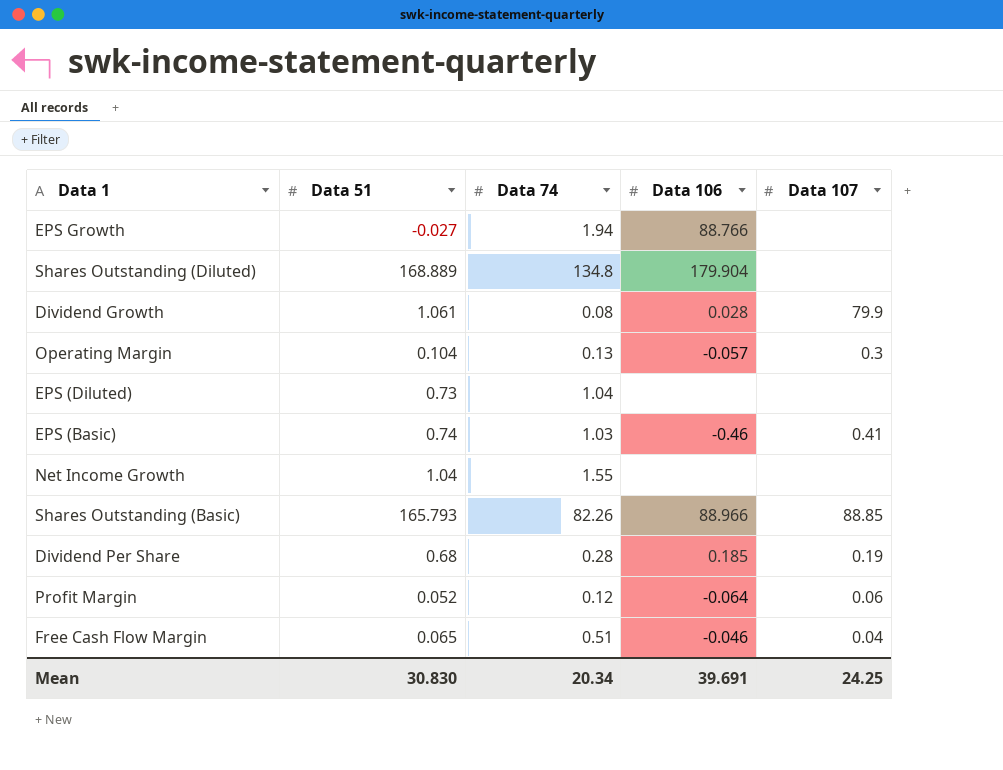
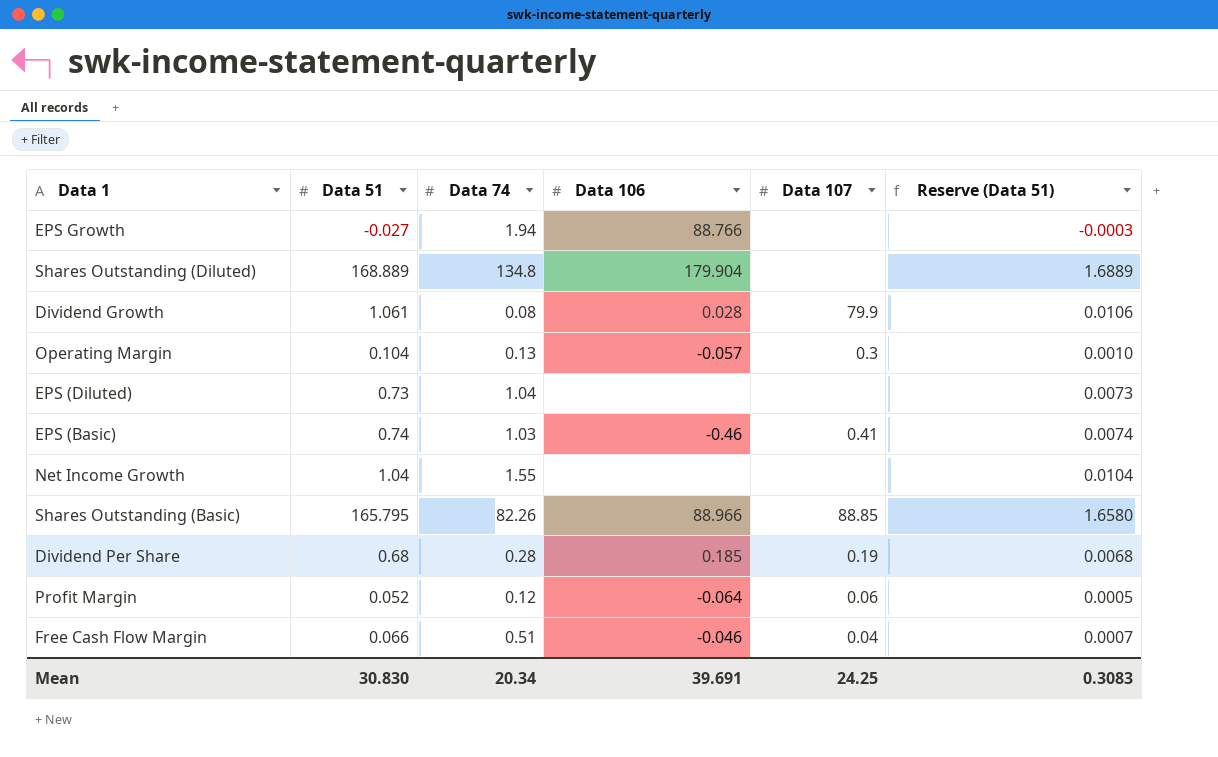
column Reserve (Data 51) | formula: none -> [Data 51] * 0.01
Shares Outstanding (Basic) | Data 51: 165.793 -> 165.795
Free Cash Flow Margin | Data 51: 0.065 -> 0.066

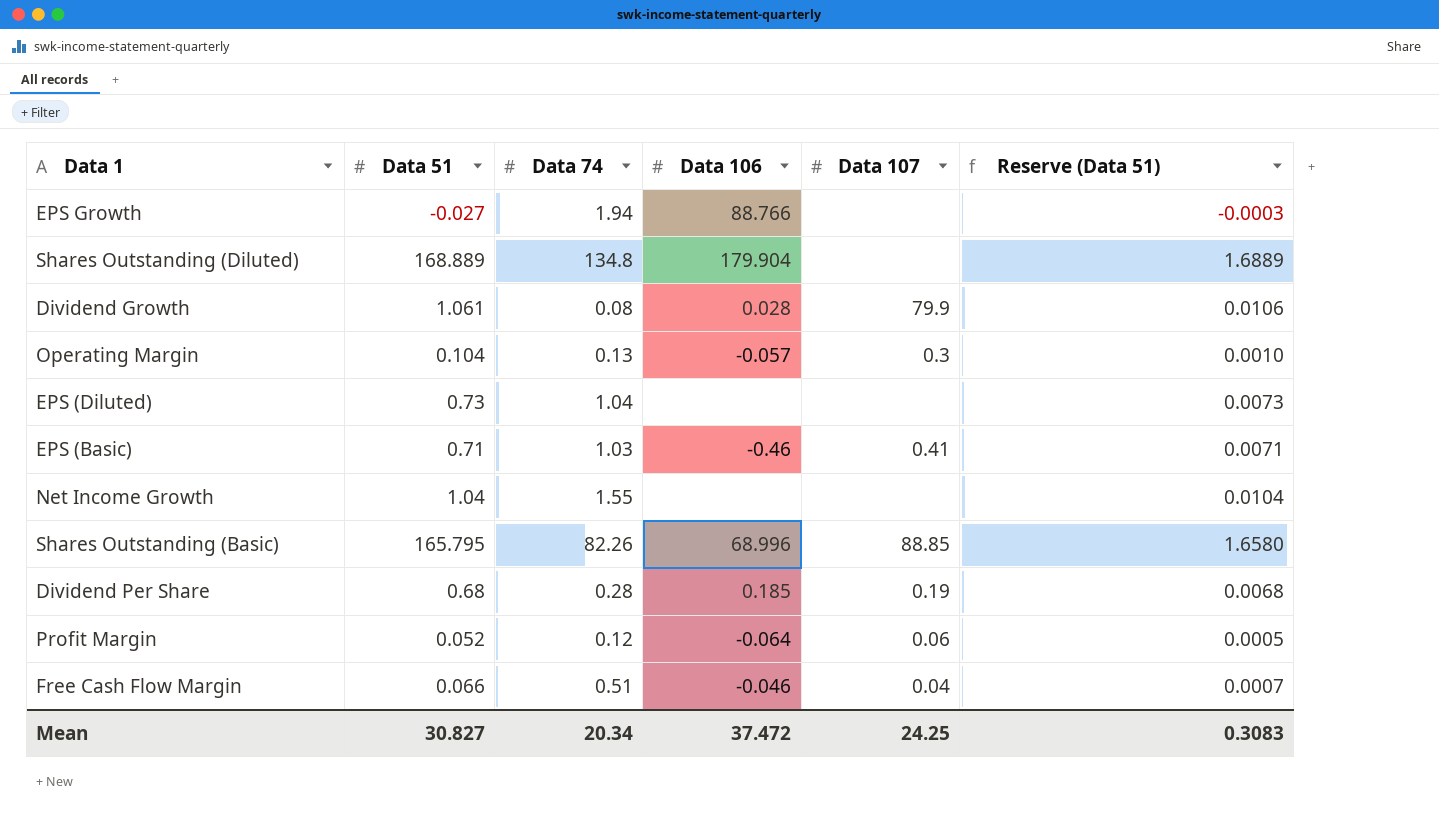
EPS (Basic) | Data 51: 0.74 -> 0.71
EPS (Basic) | Reserve (Data 51): 0.0074 -> 0.0071
Shares Outstanding (Basic) | Data 106: 88.966 -> 68.996
Mean | Data 51: 30.830 -> 30.827
Mean | Data 106: 39.691 -> 37.472

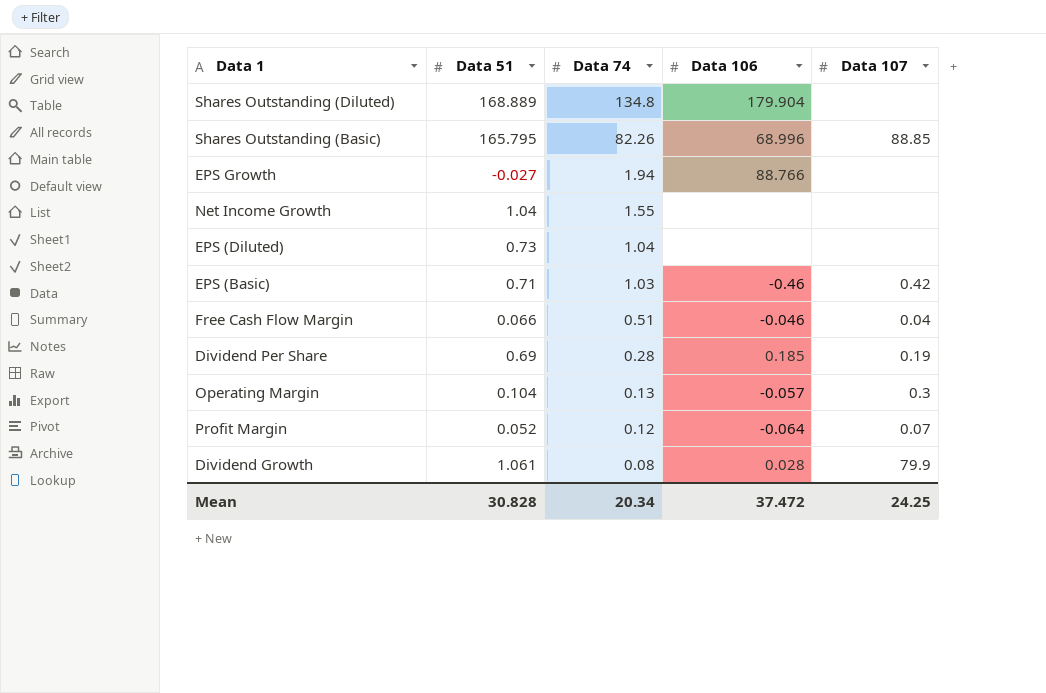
row order: none -> Data 74 descending
column Reserve (Data 51) | formula: [Data 51] * 0.01 -> none
EPS (Basic) | Data 107: 0.41 -> 0.42
Dividend Per Share | Data 51: 0.68 -> 0.69
Profit Margin | Data 107: 0.06 -> 0.07
Mean | Data 51: 30.827 -> 30.828

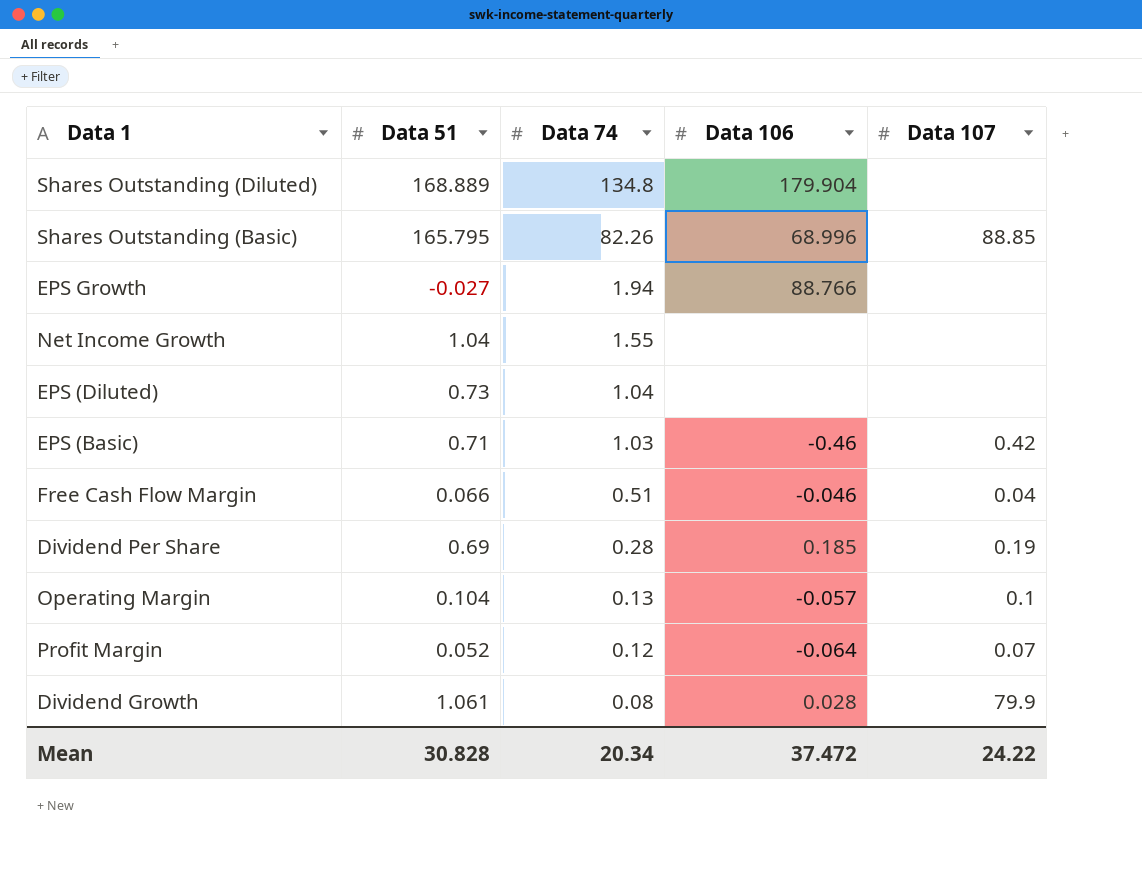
Operating Margin | Data 107: 0.3 -> 0.1
Mean | Data 107: 24.25 -> 24.22

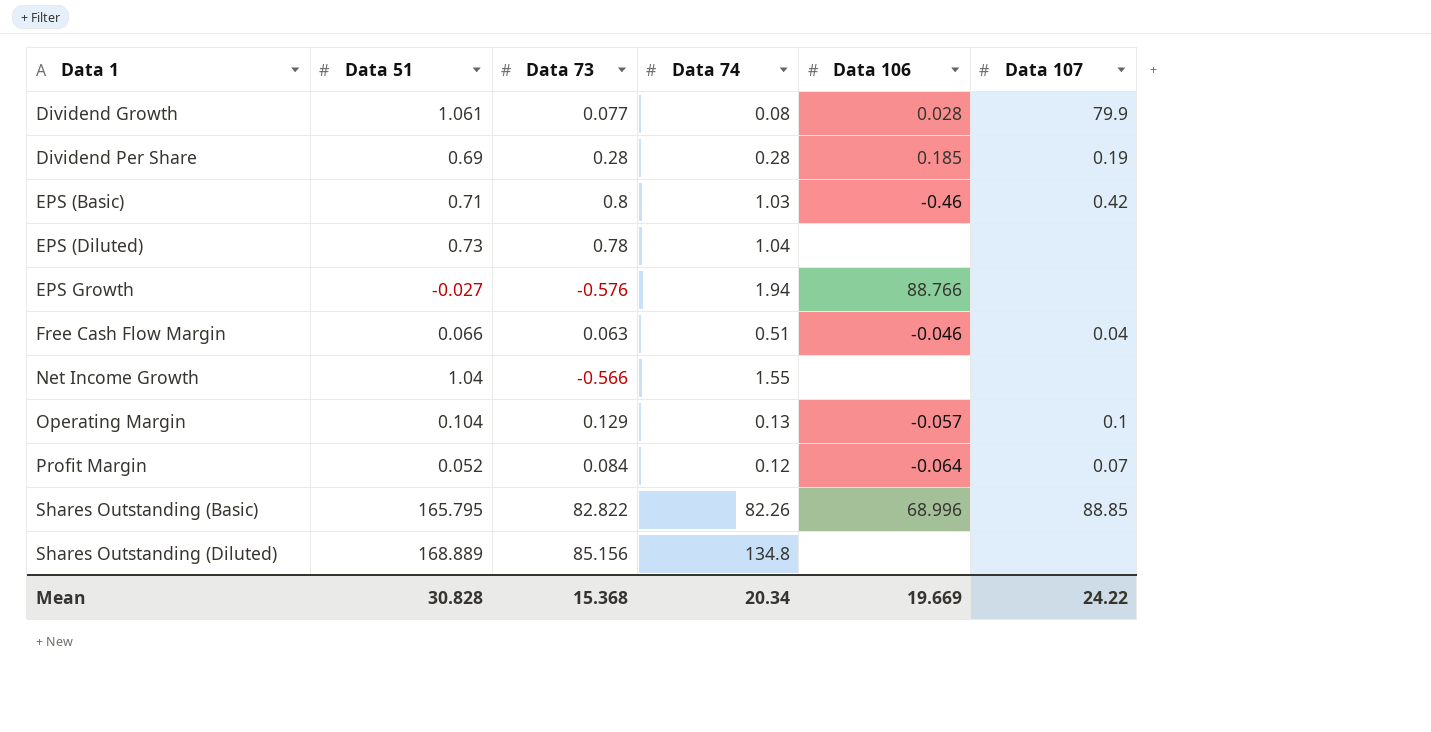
row order: Data 74 descending -> Data 1 ascending
column Data 73 | position: none -> 3
Shares Outstanding (Diluted) | Data 106: 179.904 -> none
Mean | Data 106: 37.472 -> 19.669

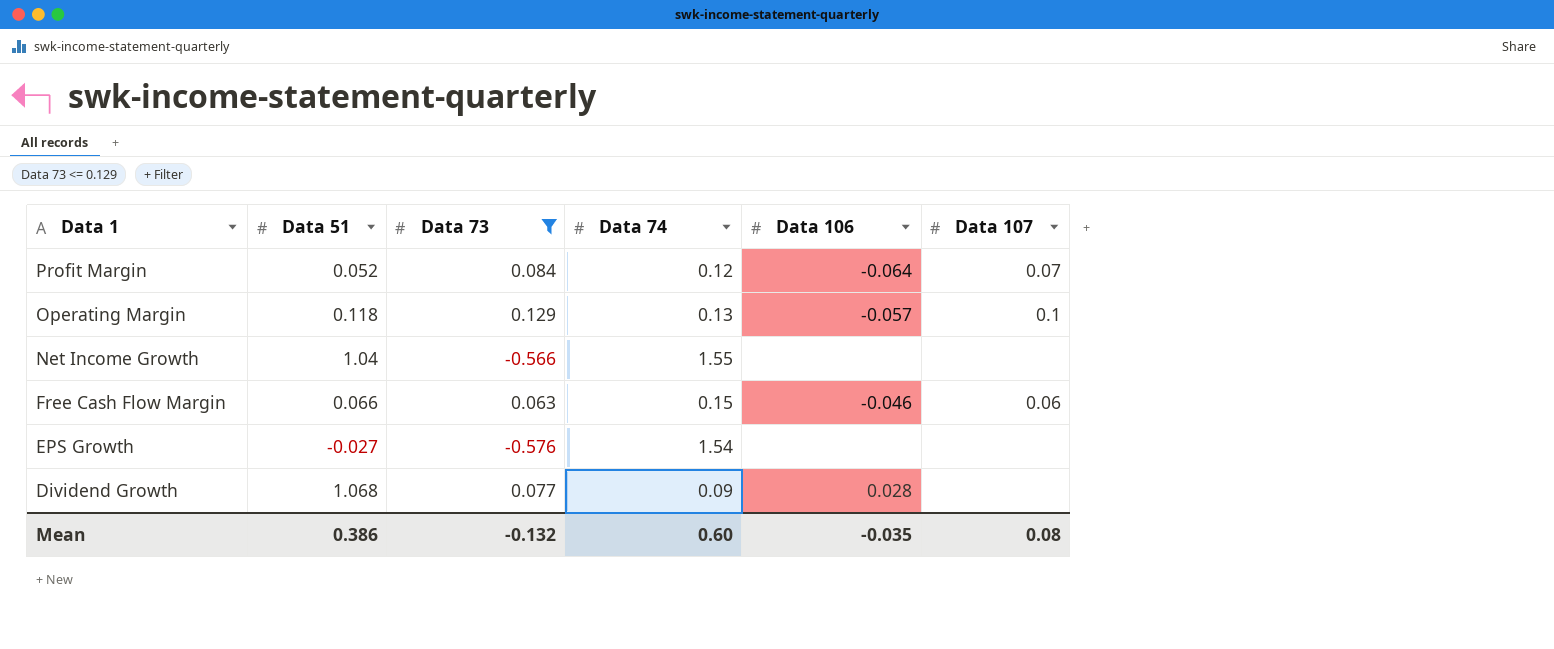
filter: none -> Data 73 <= 0.129
row order: Data 1 ascending -> Data 1 descending
Operating Margin | Data 51: 0.104 -> 0.118
Free Cash Flow Margin | Data 74: 0.51 -> 0.15
Free Cash Flow Margin | Data 107: 0.04 -> 0.06
EPS Growth | Data 74: 1.94 -> 1.54
EPS Growth | Data 106: 88.766 -> none
Dividend Growth | Data 51: 1.061 -> 1.068
Dividend Growth | Data 74: 0.08 -> 0.09
Dividend Growth | Data 107: 79.9 -> none
Mean | Data 51: 30.828 -> 0.386
Mean | Data 73: 15.368 -> -0.132
Mean | Data 74: 20.34 -> 0.60
Mean | Data 106: 19.669 -> -0.035
Mean | Data 107: 24.22 -> 0.08

